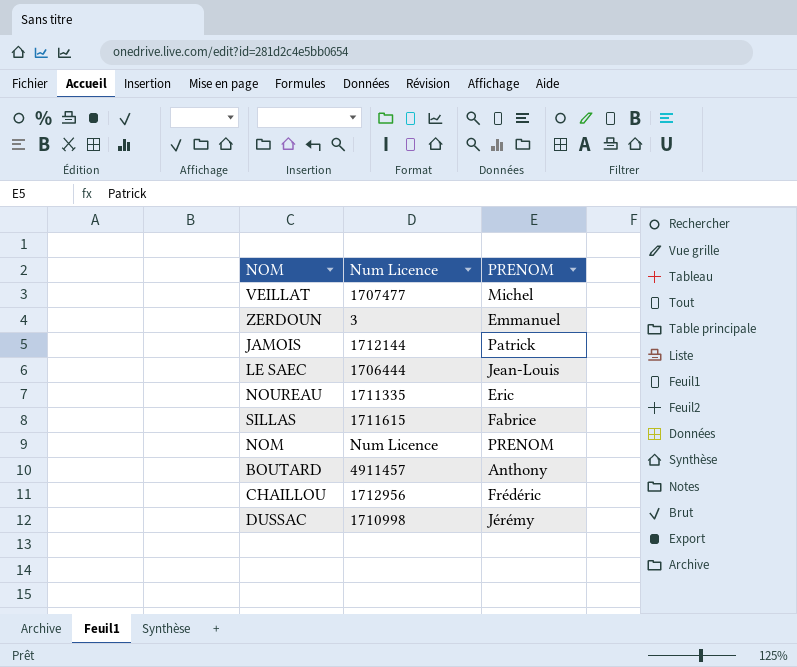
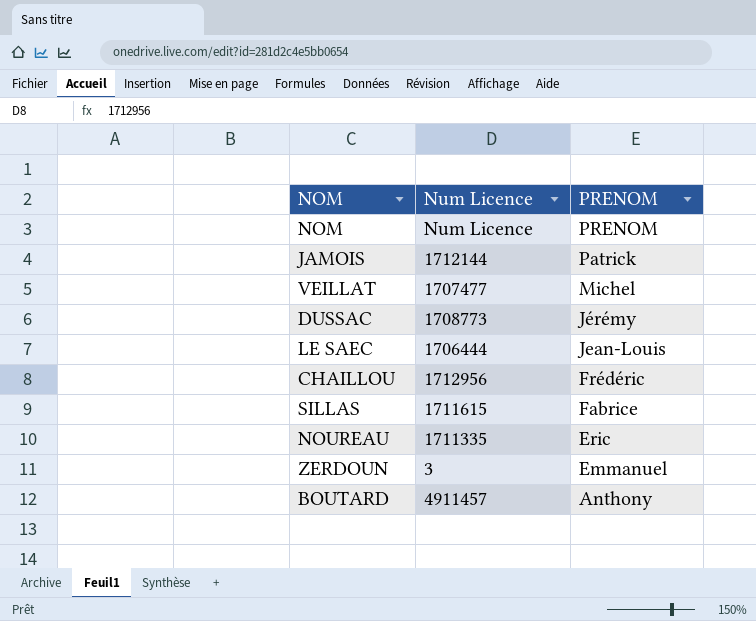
row order: none -> PRENOM descending
DUSSAC | Num Licence: 1710998 -> 1708773

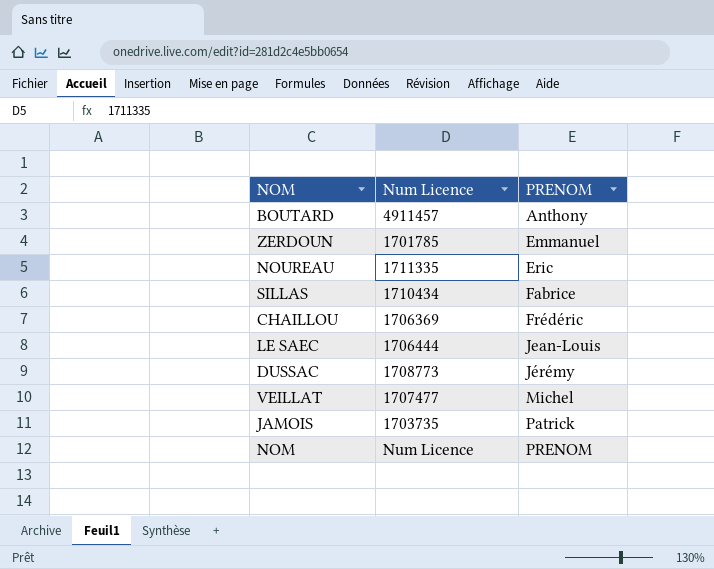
row order: PRENOM descending -> PRENOM ascending
ZERDOUN | Num Licence: 3 -> 1701785
SILLAS | Num Licence: 1711615 -> 1710434
CHAILLOU | Num Licence: 1712956 -> 1706369
JAMOIS | Num Licence: 1712144 -> 1703735

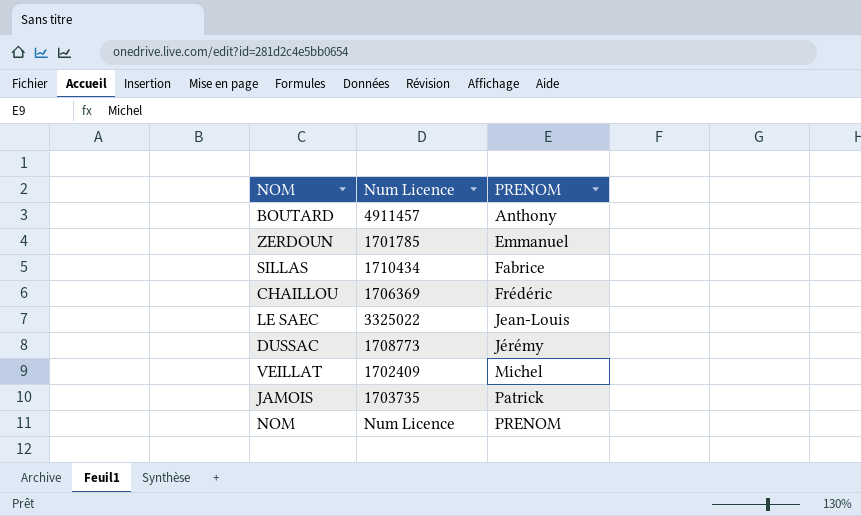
row NOUREAU: 1711335 | Eric -> none
LE SAEC | Num Licence: 1706444 -> 3325022
VEILLAT | Num Licence: 1707477 -> 1702409

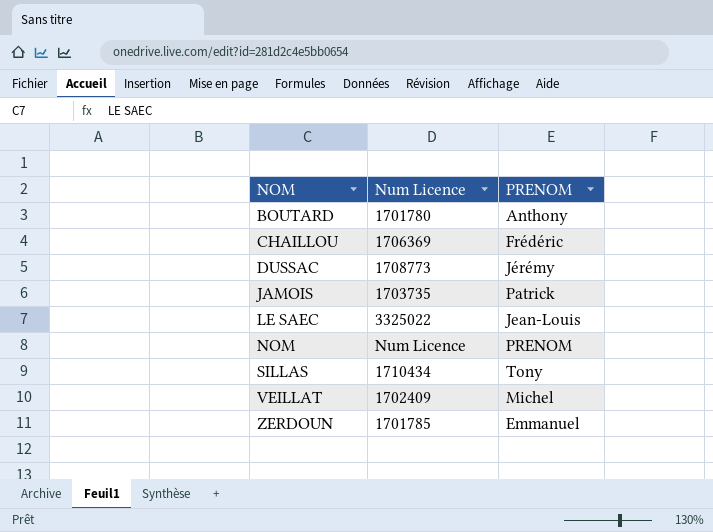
row order: PRENOM ascending -> NOM ascending
BOUTARD | Num Licence: 4911457 -> 1701780
SILLAS | PRENOM: Fabrice -> Tony

